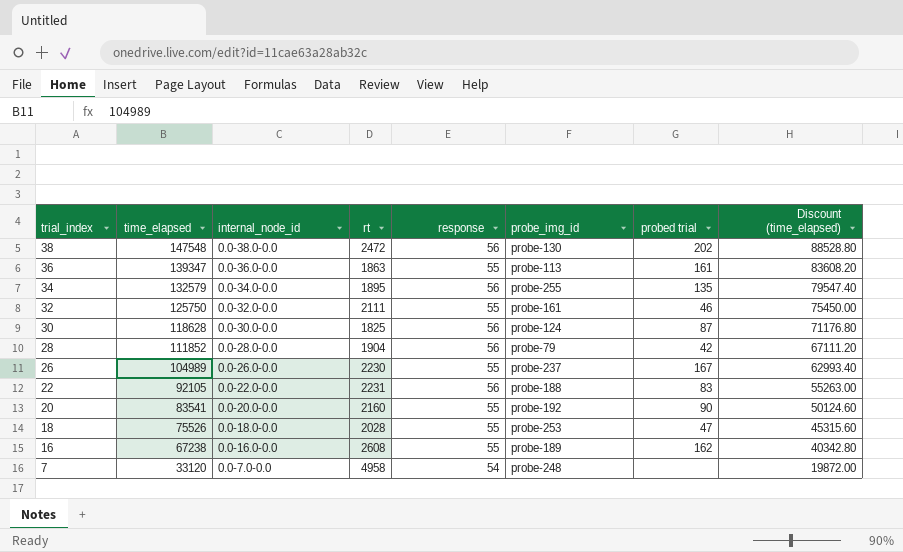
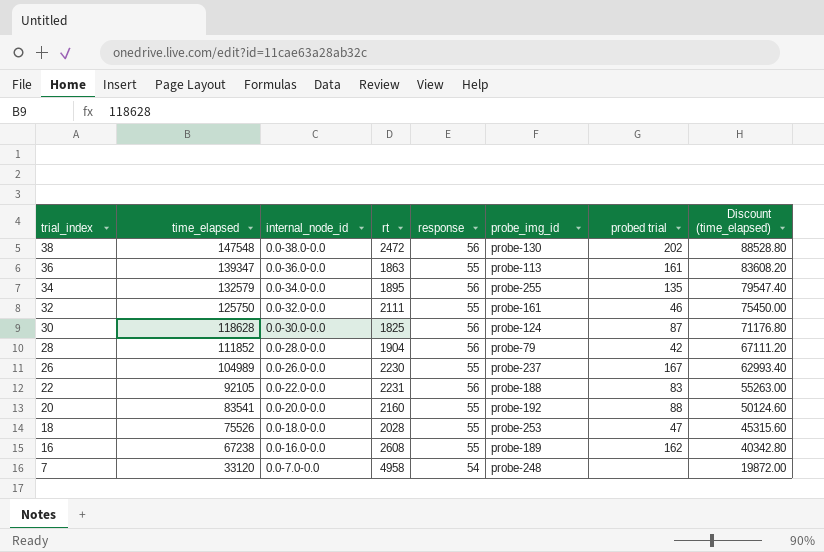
20 | probed trial: 90 -> 88

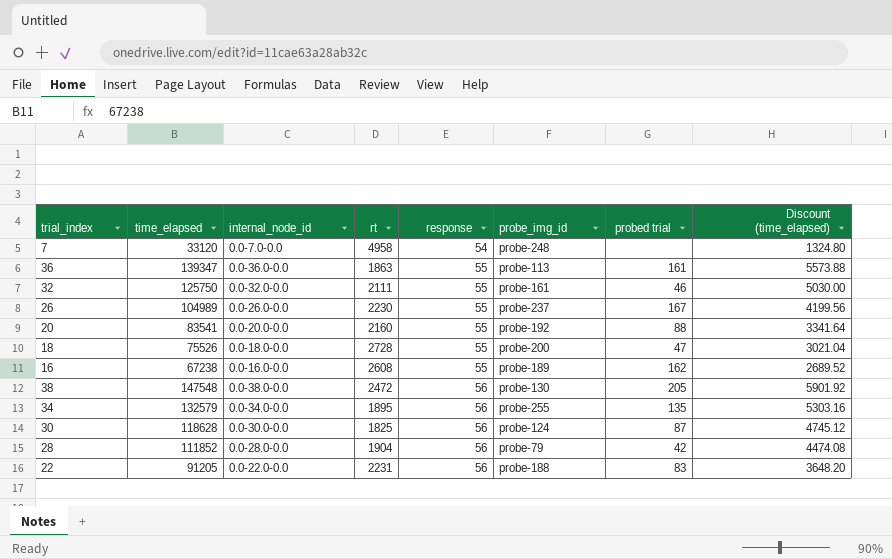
row order: trial_index descending -> response ascending
column Discount (time_elapsed) | formula: [time_elapsed] * 0.6 -> [time_elapsed] * 0.04
18 | rt: 2028 -> 2728
18 | probe_img_id: probe-253 -> probe-200
38 | probed trial: 202 -> 205
22 | time_elapsed: 92105 -> 91205

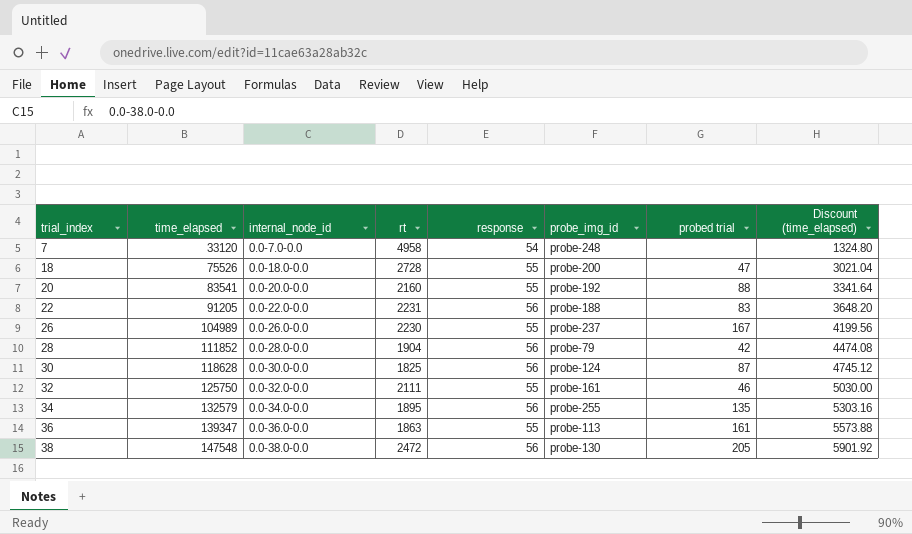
row order: response ascending -> trial_index ascending
row 16: 67238 | 0.0-16.0-0.0 | 2608 | 55 | probe-189 | 162 | 2689.52 -> none

